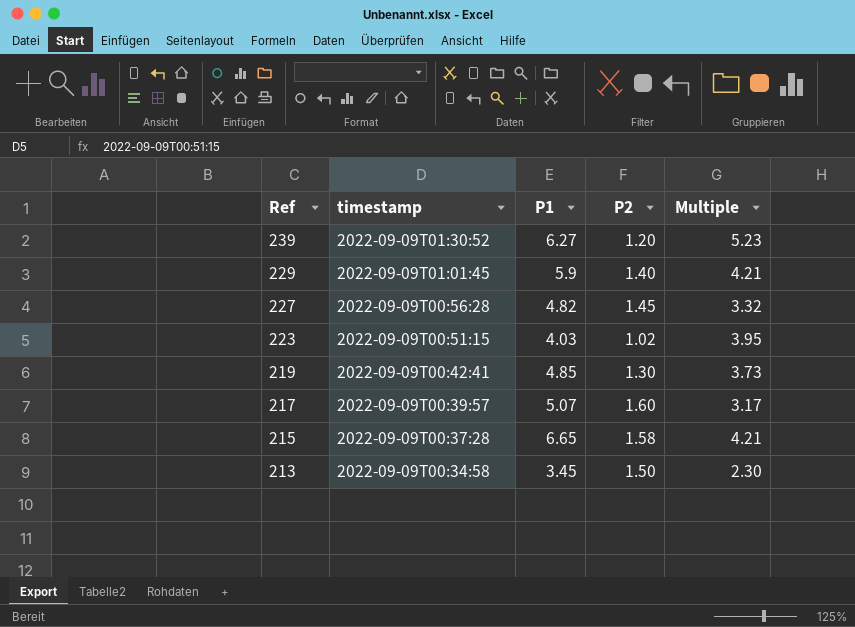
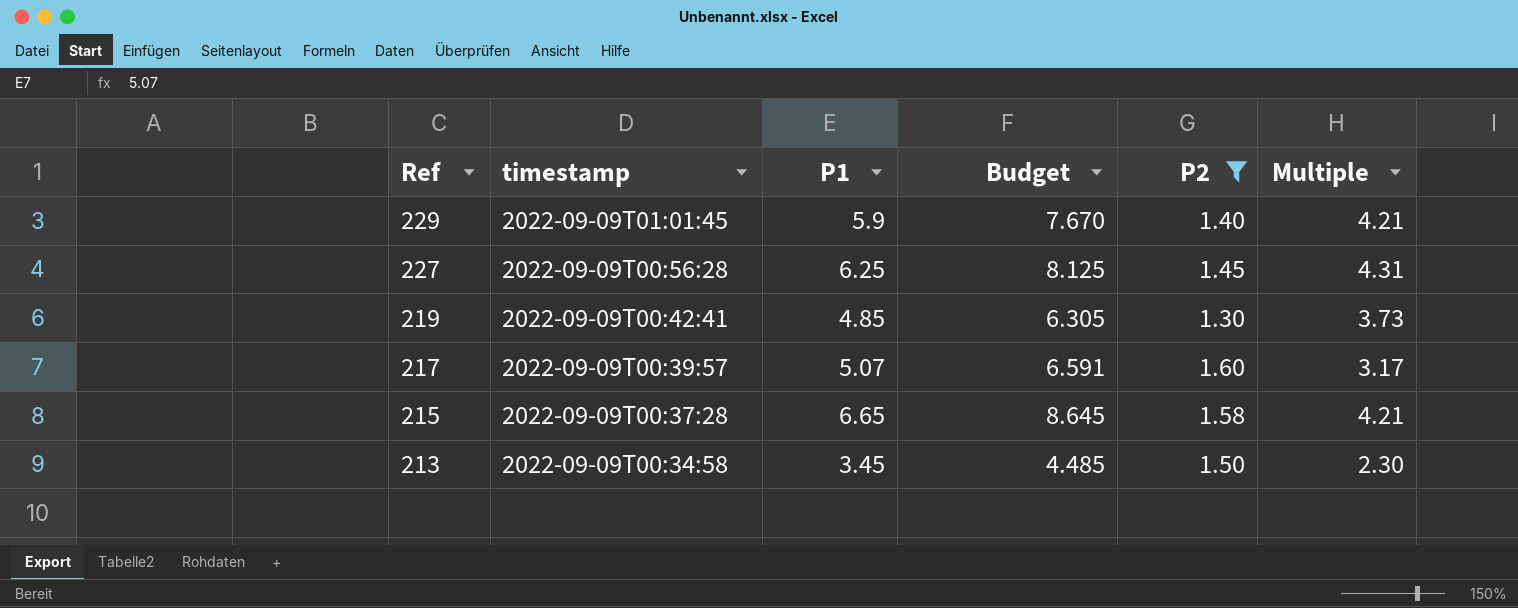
filter: none -> P2 >= 1.30
column Budget | formula: none -> [P1] * 1.3
227 | P1: 4.82 -> 6.25
227 | Multiple: 3.32 -> 4.31

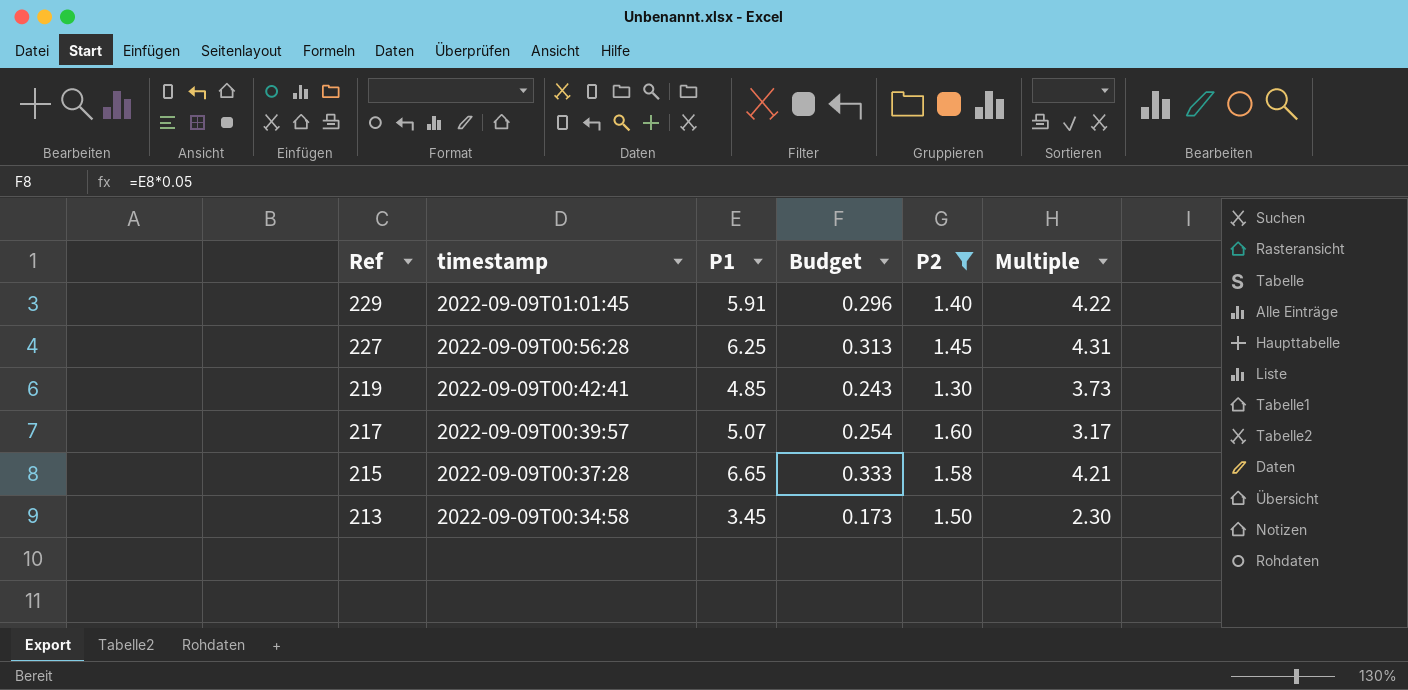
column Budget | formula: [P1] * 1.3 -> [P1] * 0.05
229 | P1: 5.9 -> 5.91
229 | Multiple: 4.21 -> 4.22

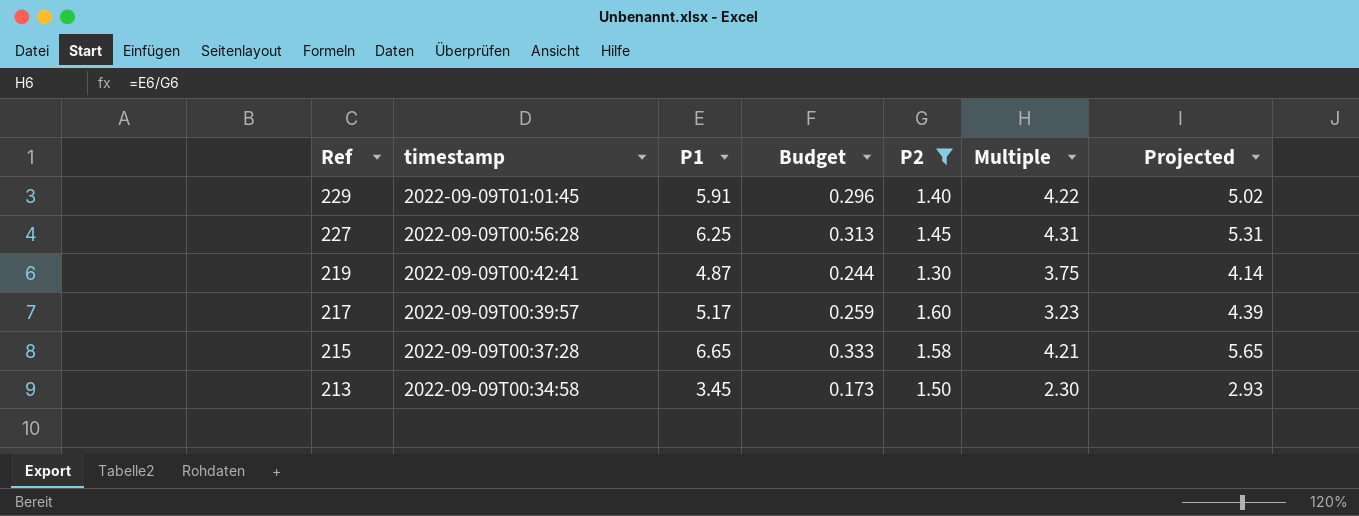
column Projected | formula: none -> [P1] * 0.85
219 | P1: 4.85 -> 4.87
219 | Budget: 0.243 -> 0.244
219 | Multiple: 3.73 -> 3.75
217 | P1: 5.07 -> 5.17
217 | Budget: 0.254 -> 0.259
217 | Multiple: 3.17 -> 3.23

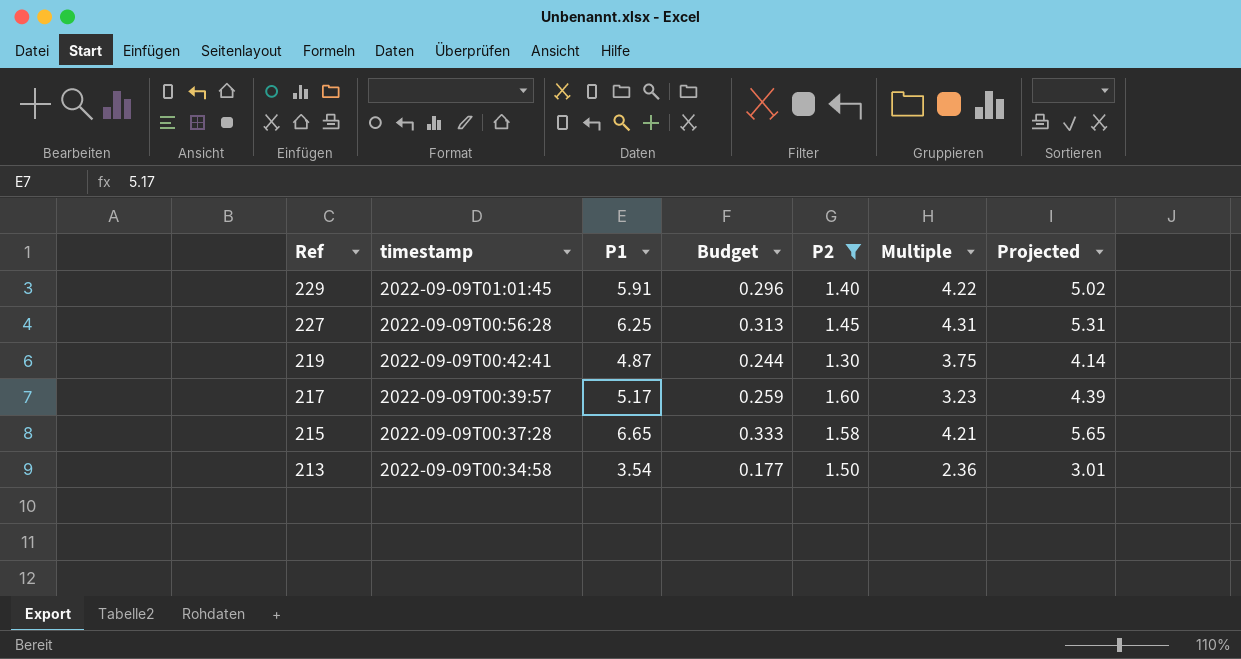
213 | P1: 3.45 -> 3.54
213 | Budget: 0.173 -> 0.177
213 | Multiple: 2.30 -> 2.36
213 | Projected: 2.93 -> 3.01

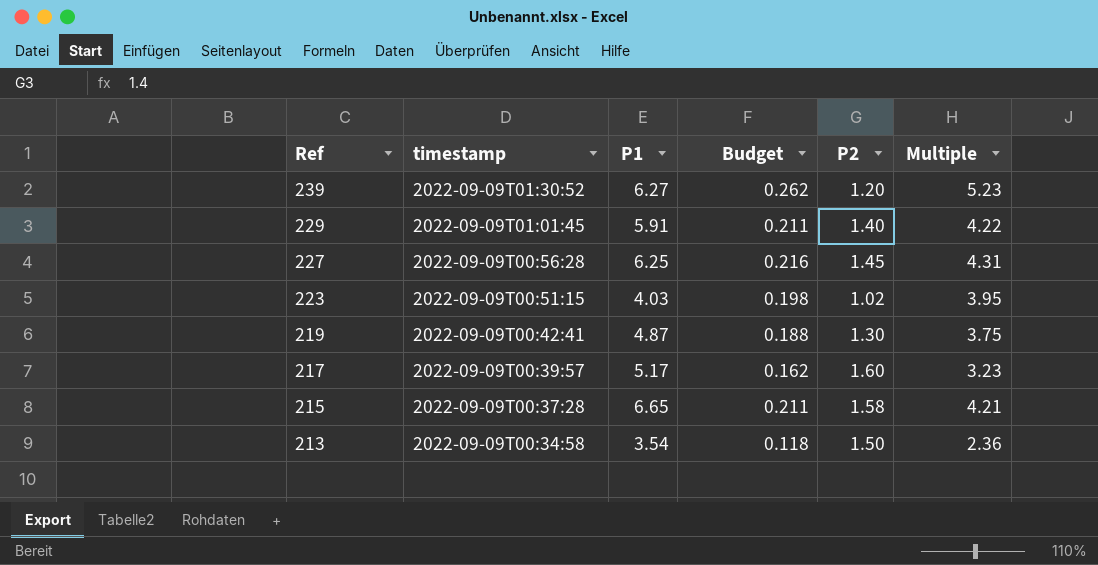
filter: P2 >= 1.30 -> none
column Projected | formula: [P1] * 0.85 -> none
column Budget | formula: [P1] * 0.05 -> [Multiple] * 0.05

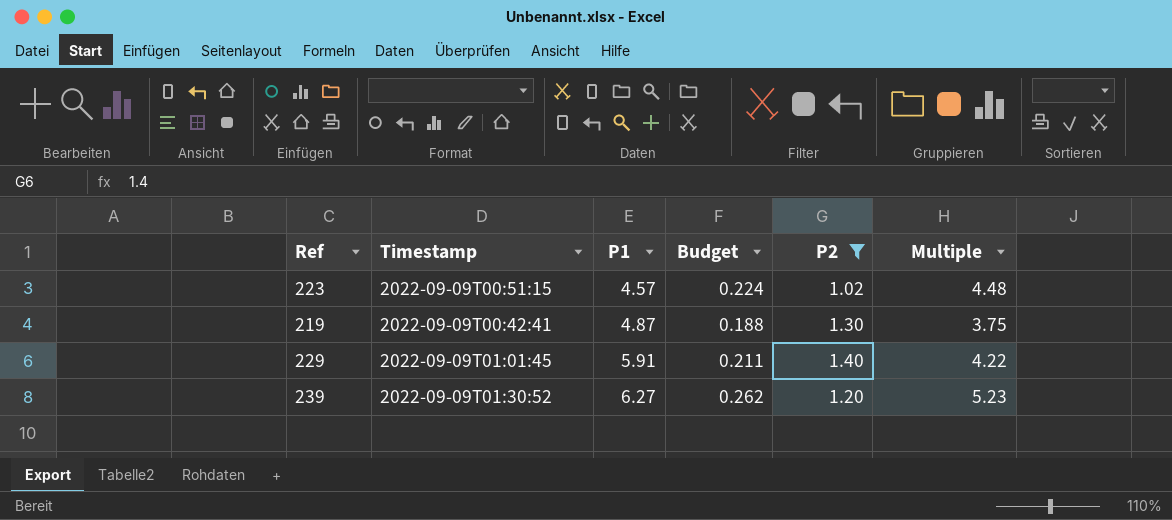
filter: none -> P2 <= 1.40
row order: Ref descending -> P1 ascending
column name: timestamp -> Timestamp
223 | P1: 4.03 -> 4.57
223 | Budget: 0.198 -> 0.224
223 | Multiple: 3.95 -> 4.48

